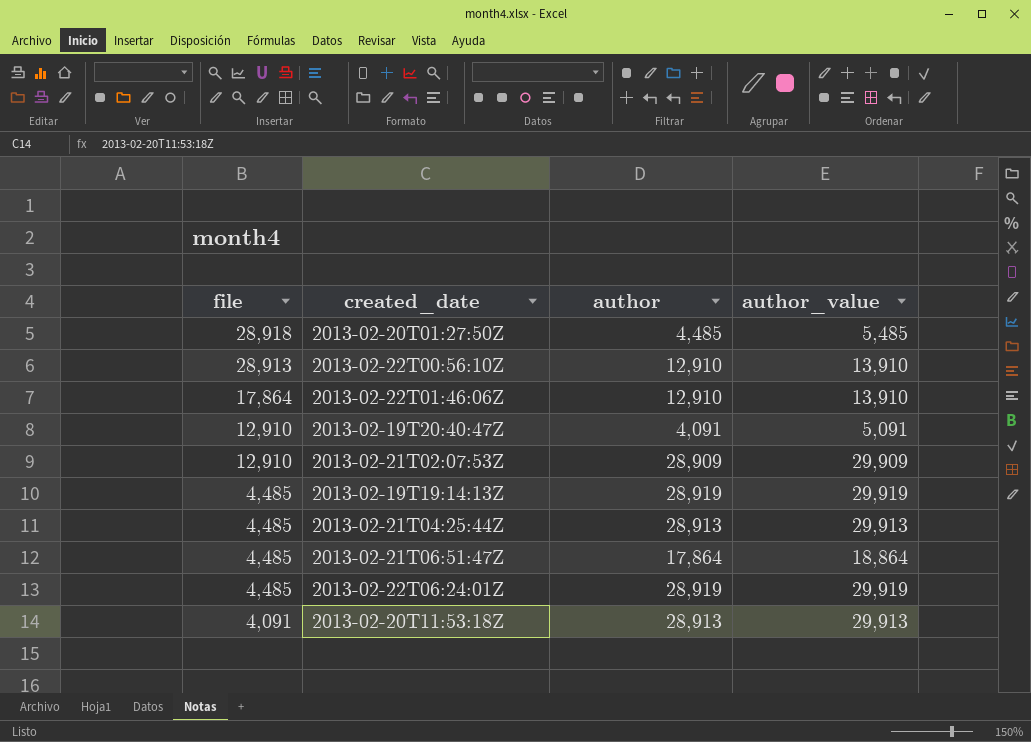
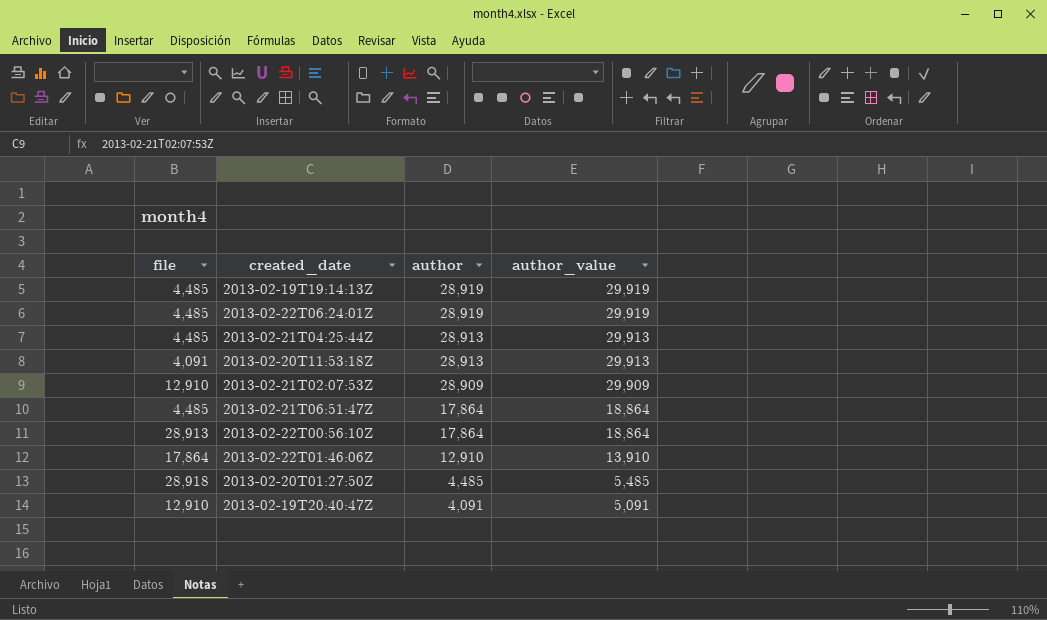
row order: file descending -> author descending
2013-02-22T00:56:10Z | author: 12,910 -> 17,864
2013-02-22T00:56:10Z | author_value: 13,910 -> 18,864

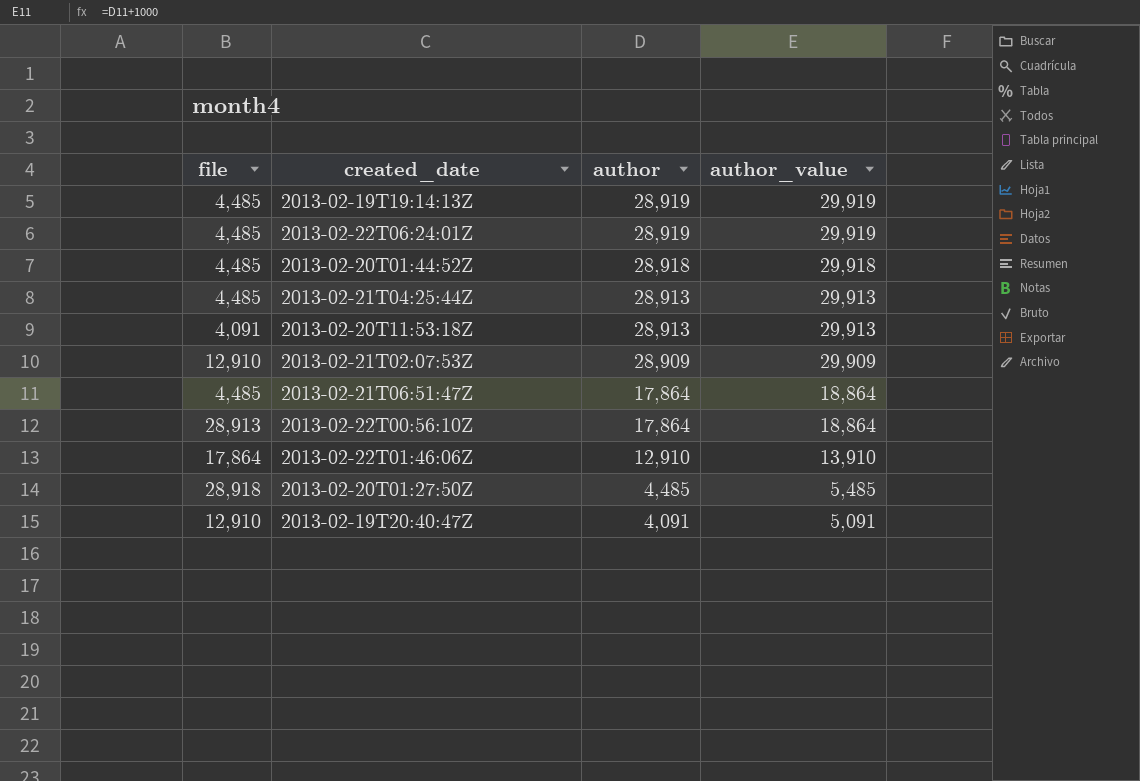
row 2013-02-20T01:44:52Z: none -> 4,485 | 28,918 | 29,918

